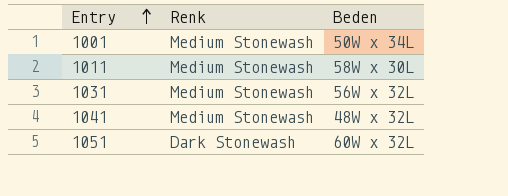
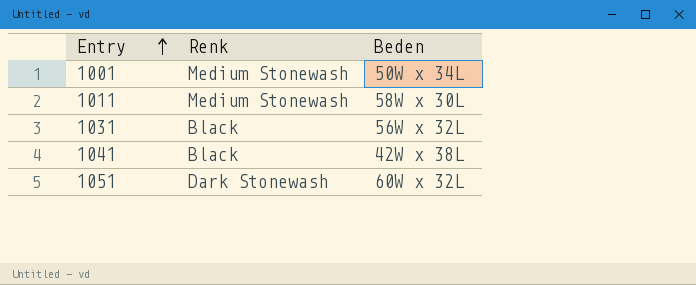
1031 | Renk: Medium Stonewash -> Black
1041 | Renk: Medium Stonewash -> Black
1041 | Beden: 48W x 32L -> 42W x 38L

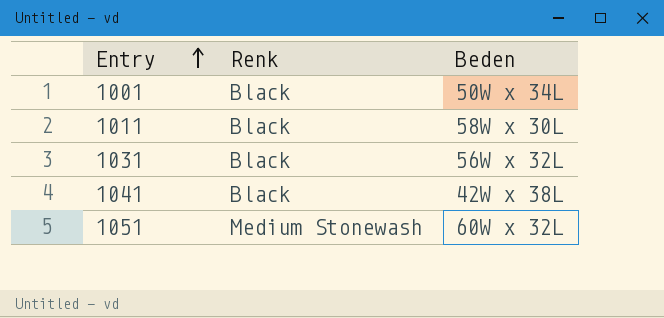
1001 | Renk: Medium Stonewash -> Black
1011 | Renk: Medium Stonewash -> Black
1051 | Renk: Dark Stonewash -> Medium Stonewash

